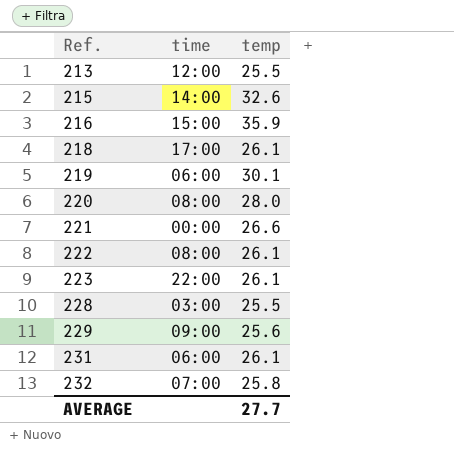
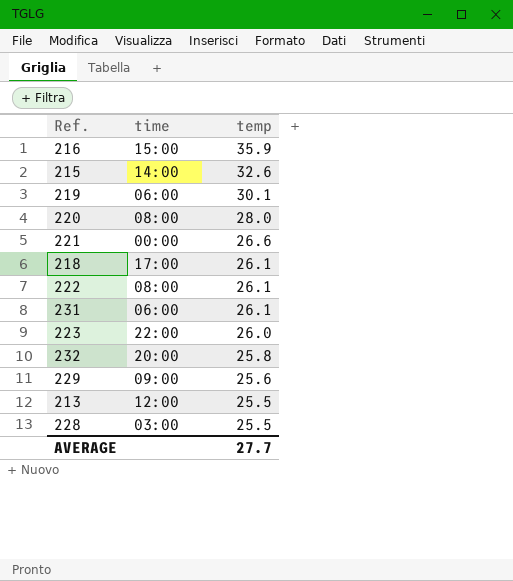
row order: Ref. ascending -> temp descending
223 | temp: 26.1 -> 26.0
232 | time: 07:00 -> 20:00

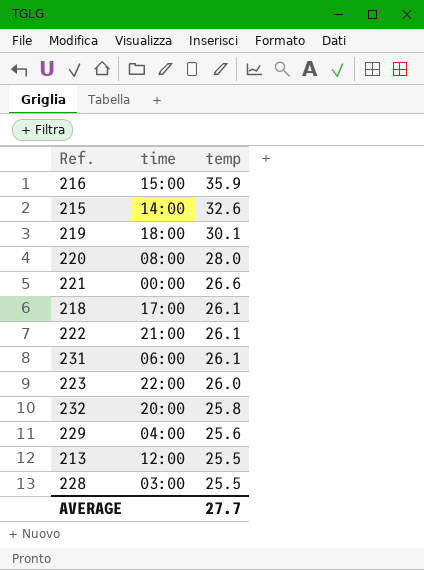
219 | time: 06:00 -> 18:00
222 | time: 08:00 -> 21:00
229 | time: 09:00 -> 04:00

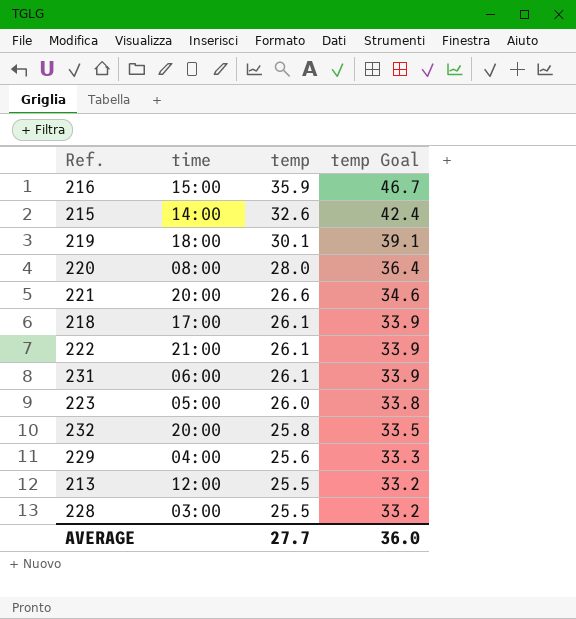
column temp Goal | formula: none -> [temp] * 1.3
221 | time: 00:00 -> 20:00
223 | time: 22:00 -> 05:00

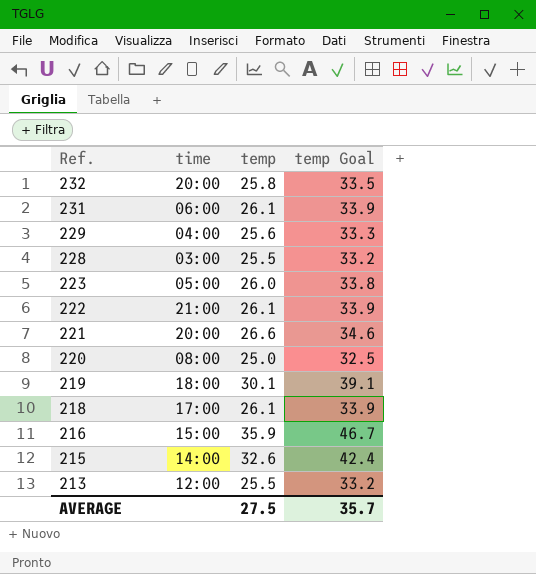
row order: temp descending -> Ref. descending
220 | temp: 28.0 -> 25.0
220 | temp Goal: 36.4 -> 32.5
AVERAGE | temp: 27.7 -> 27.5
AVERAGE | temp Goal: 36.0 -> 35.7

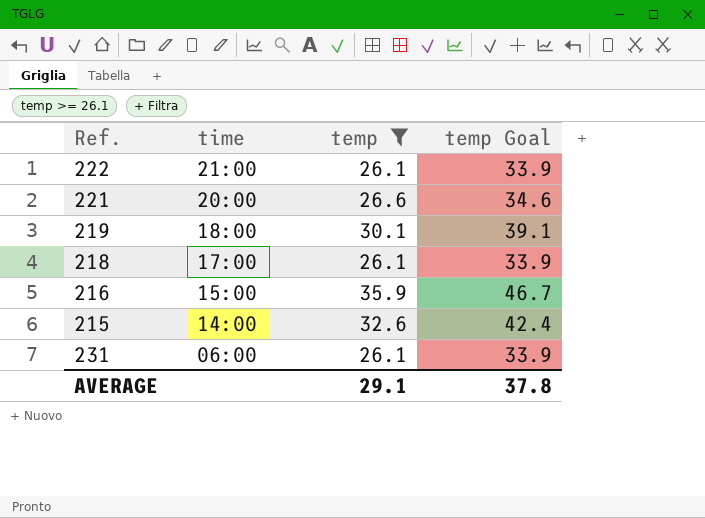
filter: none -> temp >= 26.1
row order: Ref. descending -> time descending
AVERAGE | temp: 27.5 -> 29.1
AVERAGE | temp Goal: 35.7 -> 37.8

